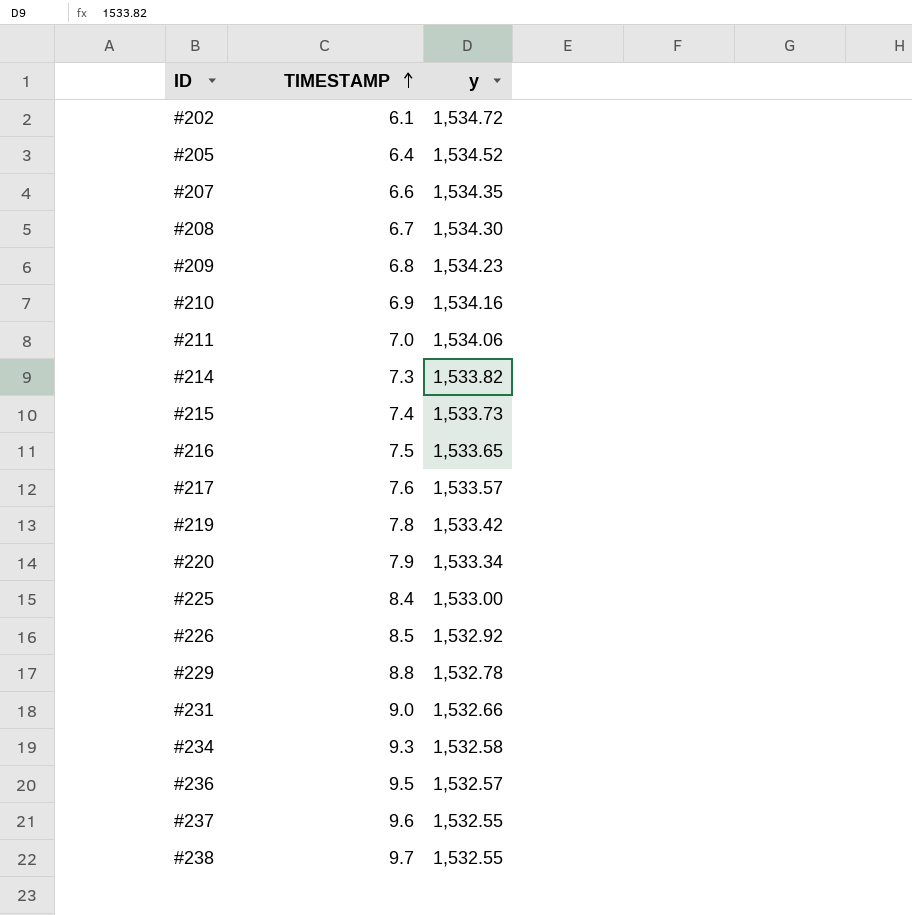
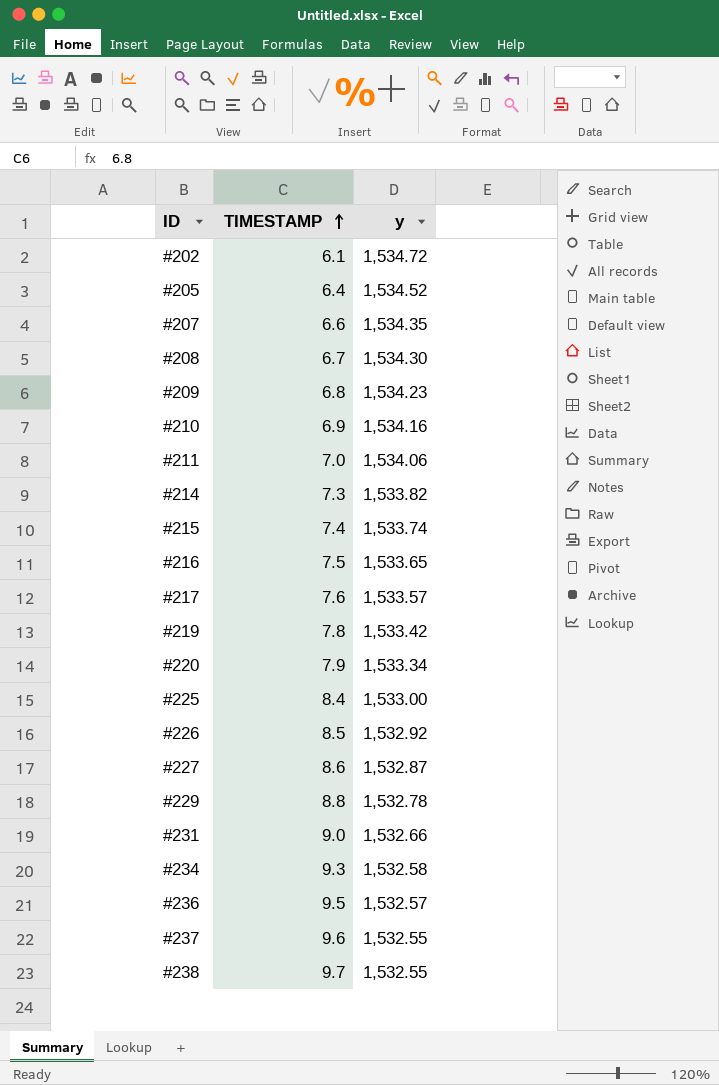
#215 | y: 1,533.73 -> 1,533.74
row #227: none -> 8.6 | 1,532.87

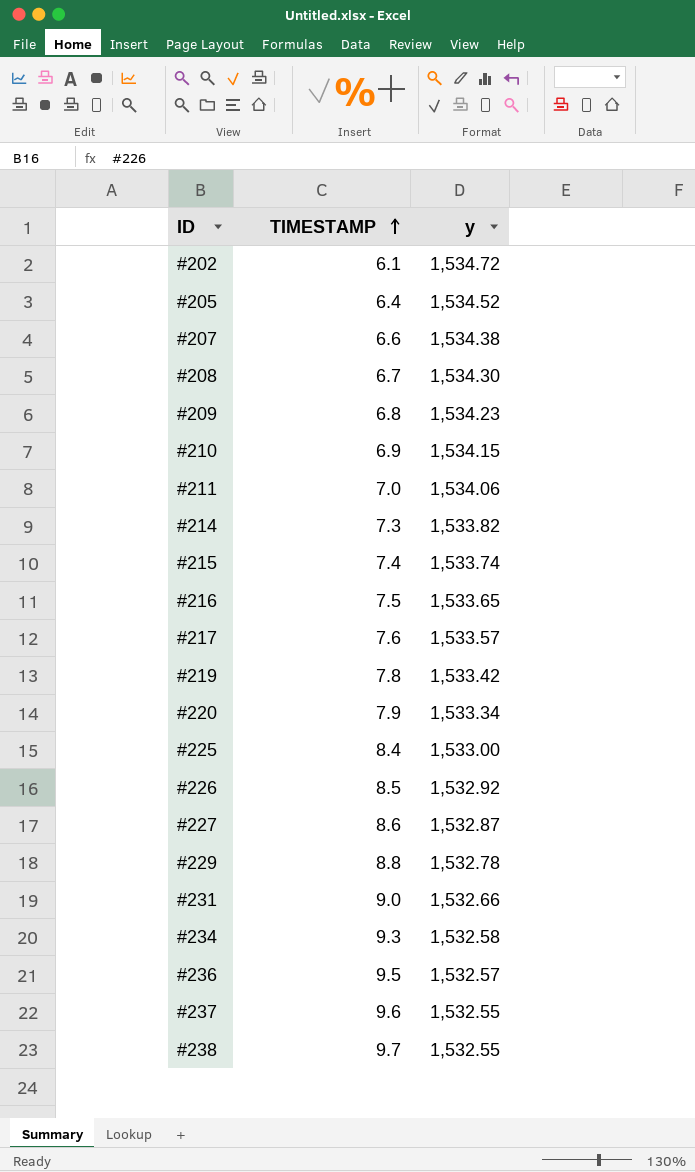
#207 | y: 1,534.35 -> 1,534.38
#210 | y: 1,534.16 -> 1,534.15

